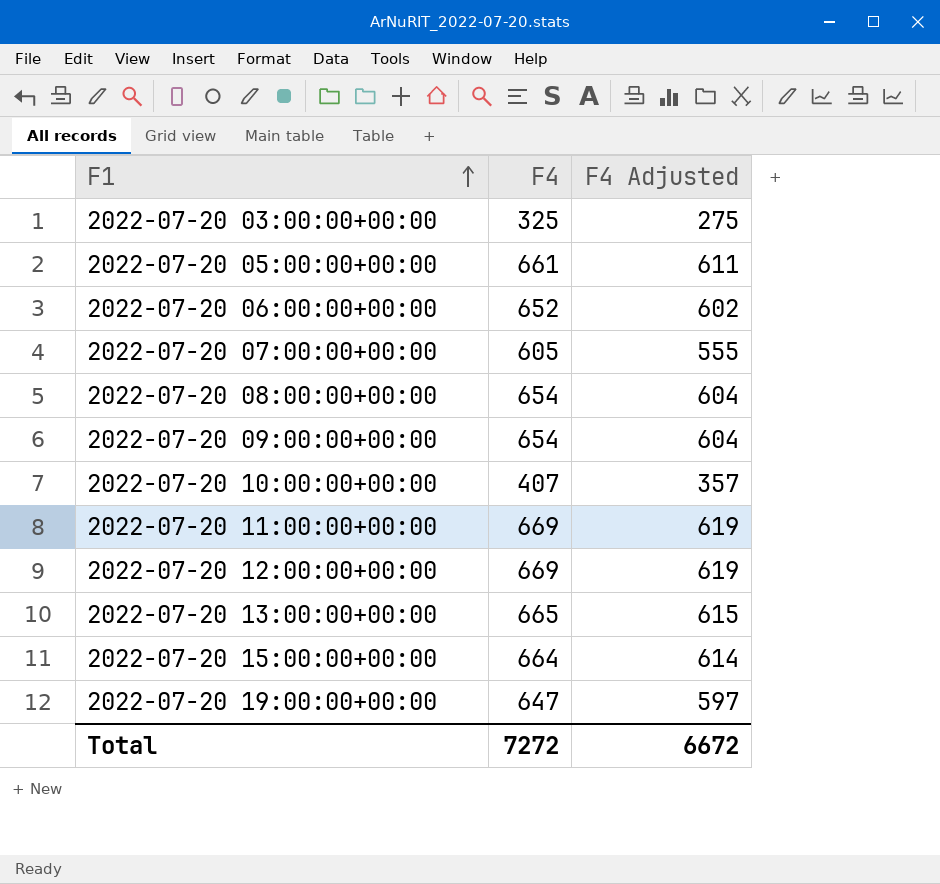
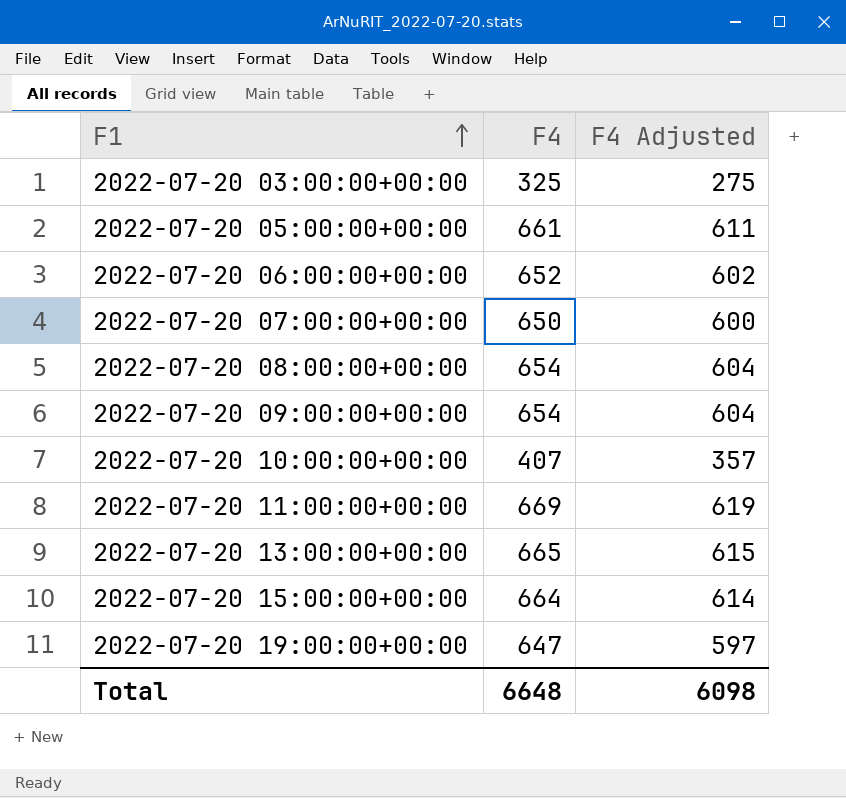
row 2022-07-20 12:00:00+00:00: 669 | 619 -> none
2022-07-20 07:00:00+00:00 | F4: 605 -> 650
2022-07-20 07:00:00+00:00 | F4 Adjusted: 555 -> 600
Total | F4: 7272 -> 6648
Total | F4 Adjusted: 6672 -> 6098

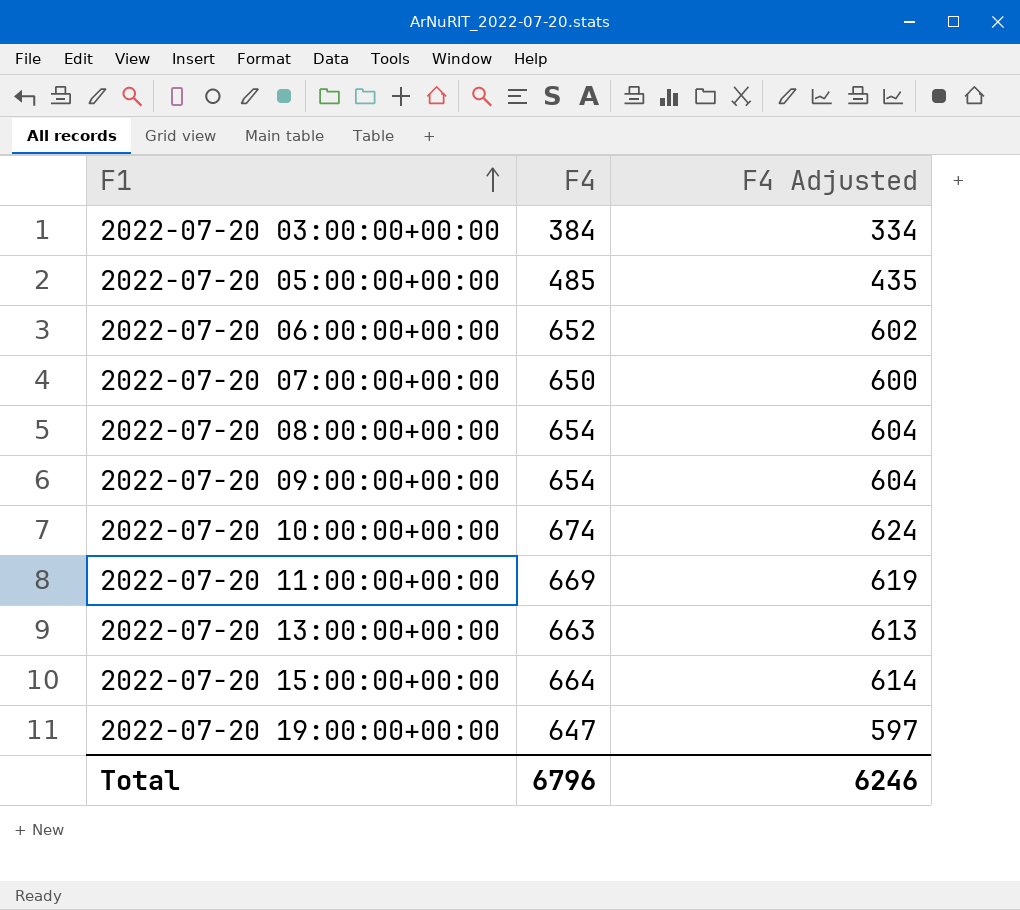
2022-07-20 03:00:00+00:00 | F4: 325 -> 384
2022-07-20 03:00:00+00:00 | F4 Adjusted: 275 -> 334
2022-07-20 05:00:00+00:00 | F4: 661 -> 485
2022-07-20 05:00:00+00:00 | F4 Adjusted: 611 -> 435
2022-07-20 10:00:00+00:00 | F4: 407 -> 674
2022-07-20 10:00:00+00:00 | F4 Adjusted: 357 -> 624
2022-07-20 13:00:00+00:00 | F4: 665 -> 663
2022-07-20 13:00:00+00:00 | F4 Adjusted: 615 -> 613
Total | F4: 6648 -> 6796
Total | F4 Adjusted: 6098 -> 6246

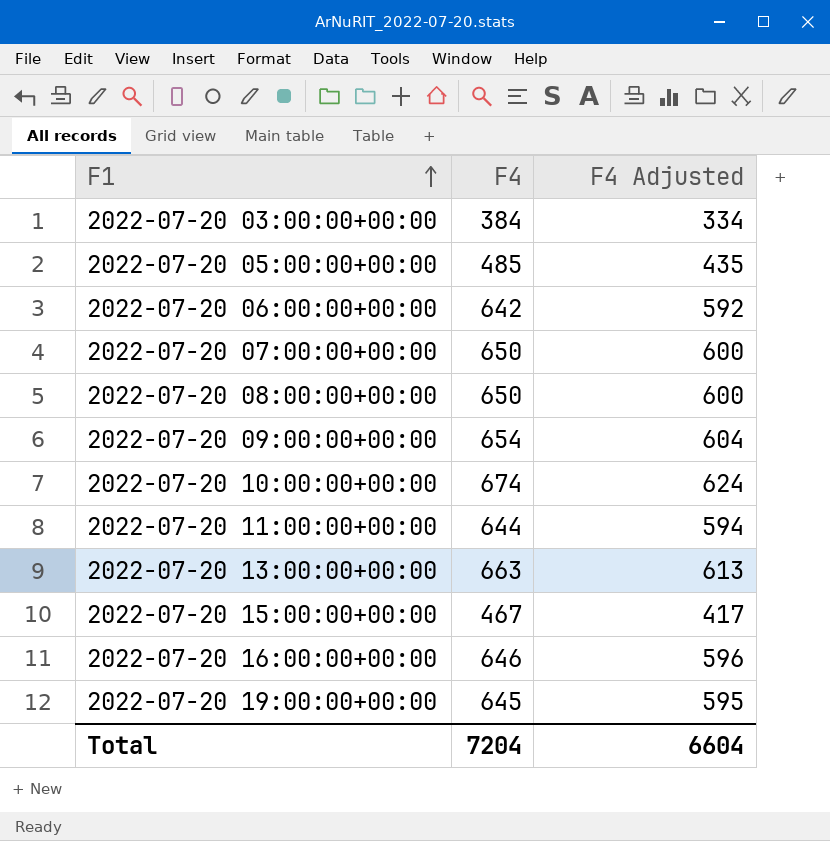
2022-07-20 06:00:00+00:00 | F4: 652 -> 642
2022-07-20 06:00:00+00:00 | F4 Adjusted: 602 -> 592
2022-07-20 08:00:00+00:00 | F4: 654 -> 650
2022-07-20 08:00:00+00:00 | F4 Adjusted: 604 -> 600
2022-07-20 11:00:00+00:00 | F4: 669 -> 644
2022-07-20 11:00:00+00:00 | F4 Adjusted: 619 -> 594
2022-07-20 15:00:00+00:00 | F4: 664 -> 467
2022-07-20 15:00:00+00:00 | F4 Adjusted: 614 -> 417
row 2022-07-20 16:00:00+00:00: none -> 646 | 596
2022-07-20 19:00:00+00:00 | F4: 647 -> 645
2022-07-20 19:00:00+00:00 | F4 Adjusted: 597 -> 595
Total | F4: 6796 -> 7204
Total | F4 Adjusted: 6246 -> 6604

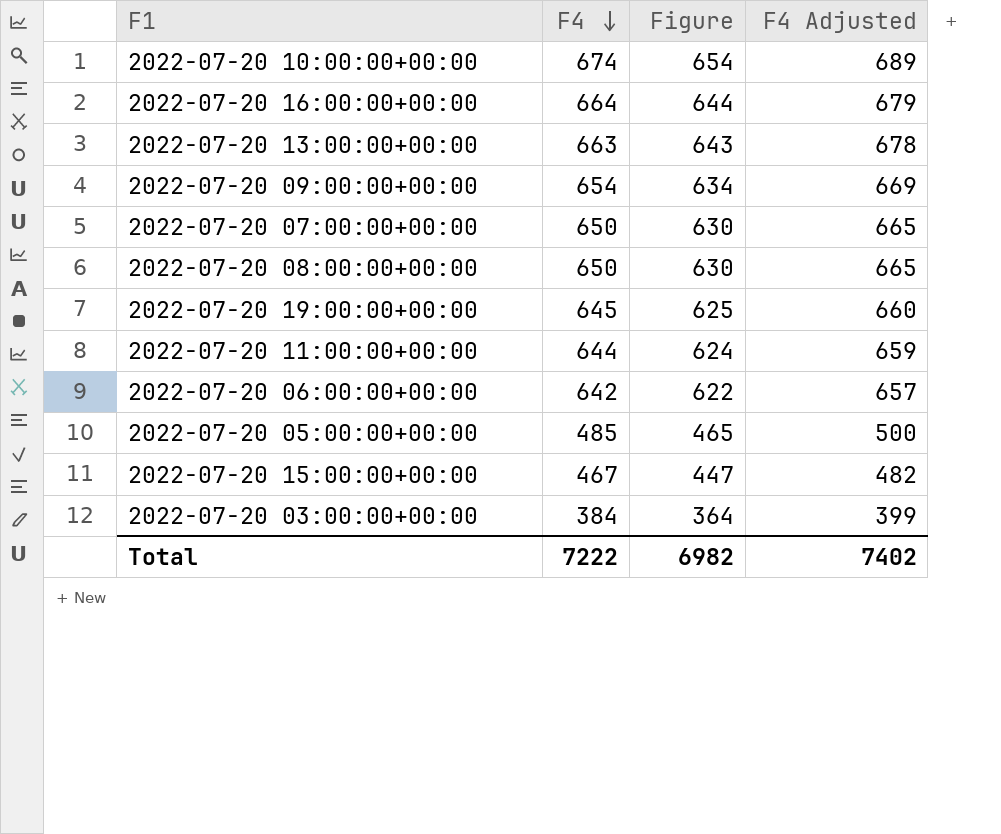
row order: F1 ascending -> F4 descending
column Figure | formula: none -> [F4] - 20
column F4 Adjusted | formula: [F4] - 50 -> [F4] + 15
2022-07-20 16:00:00+00:00 | F4: 646 -> 664
Total | F4: 7204 -> 7222
Total | F4 Adjusted: 6604 -> 7402

